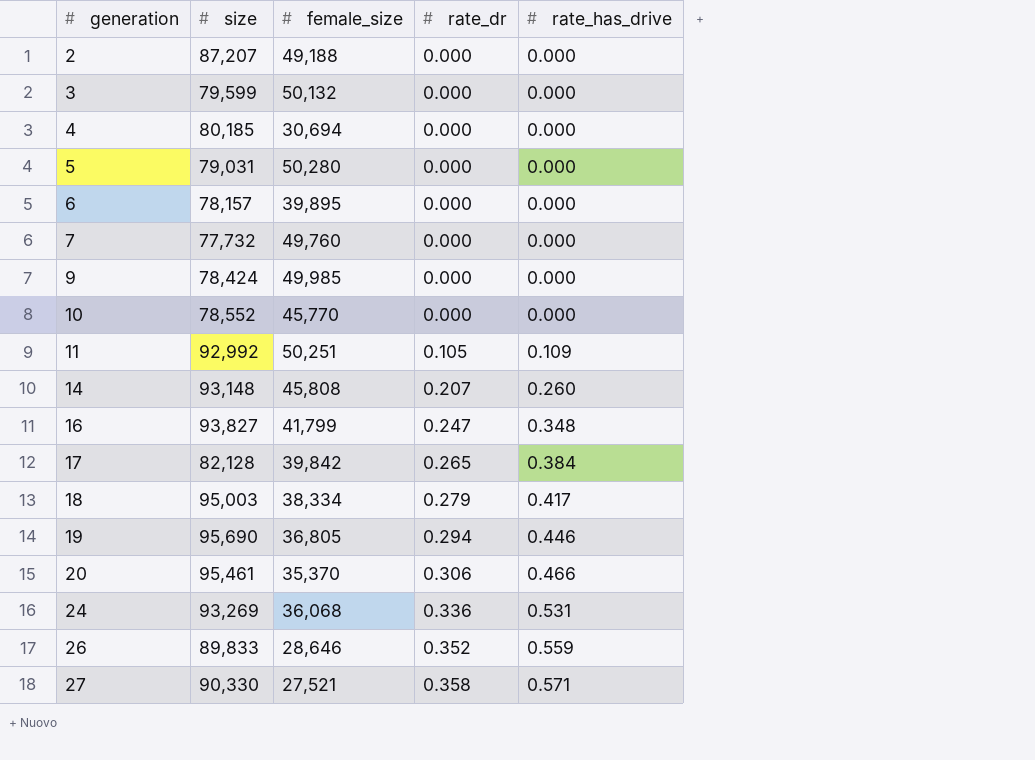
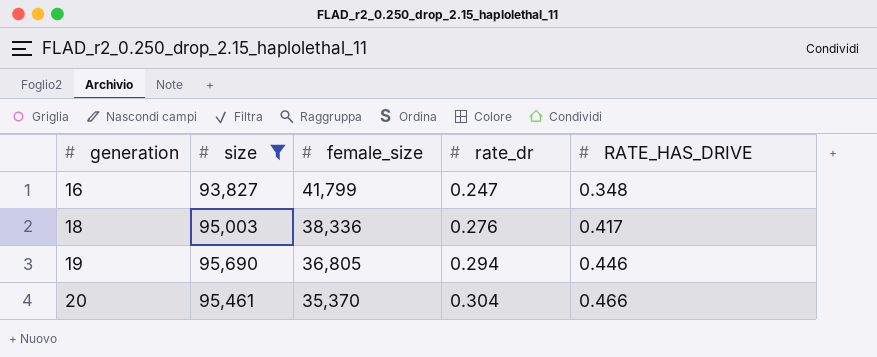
filter: none -> size >= 93,827
column name: rate_has_drive -> RATE_HAS_DRIVE
18 | female_size: 38,334 -> 38,336
18 | rate_dr: 0.279 -> 0.276
20 | rate_dr: 0.306 -> 0.304

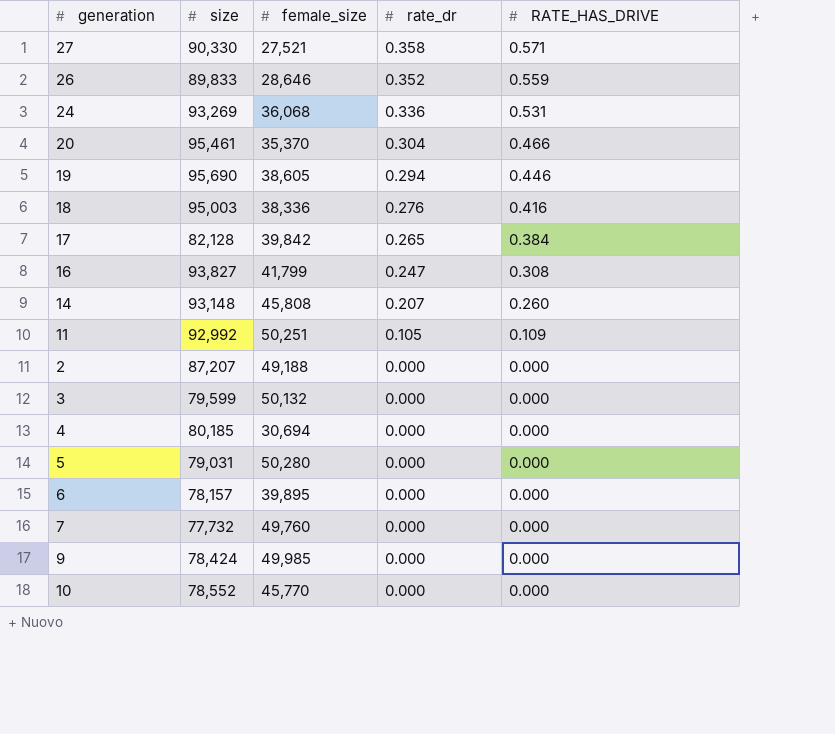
filter: size >= 93,827 -> none
row order: generation ascending -> rate_dr descending
19 | female_size: 36,805 -> 38,605
18 | RATE_HAS_DRIVE: 0.417 -> 0.416
16 | RATE_HAS_DRIVE: 0.348 -> 0.308

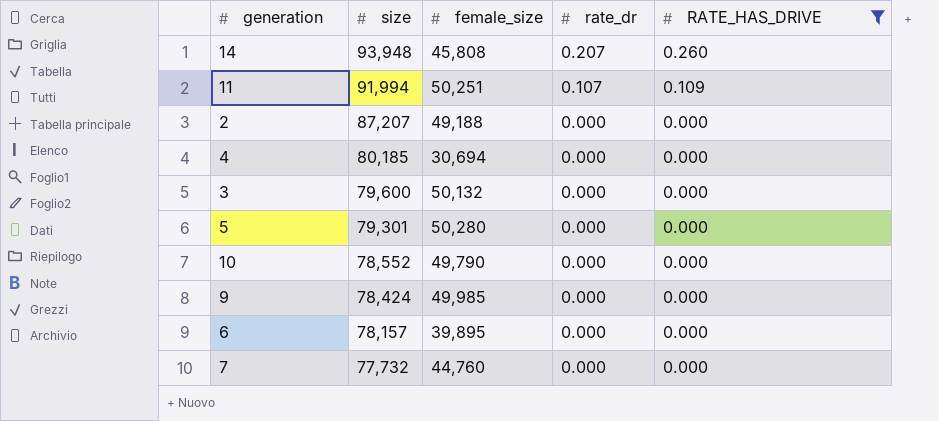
filter: none -> RATE_HAS_DRIVE <= 0.260
row order: rate_dr descending -> size descending
14 | size: 93,148 -> 93,948
11 | size: 92,992 -> 91,994
11 | rate_dr: 0.105 -> 0.107
3 | size: 79,599 -> 79,600
5 | size: 79,031 -> 79,301
10 | female_size: 45,770 -> 49,790
7 | female_size: 49,760 -> 44,760

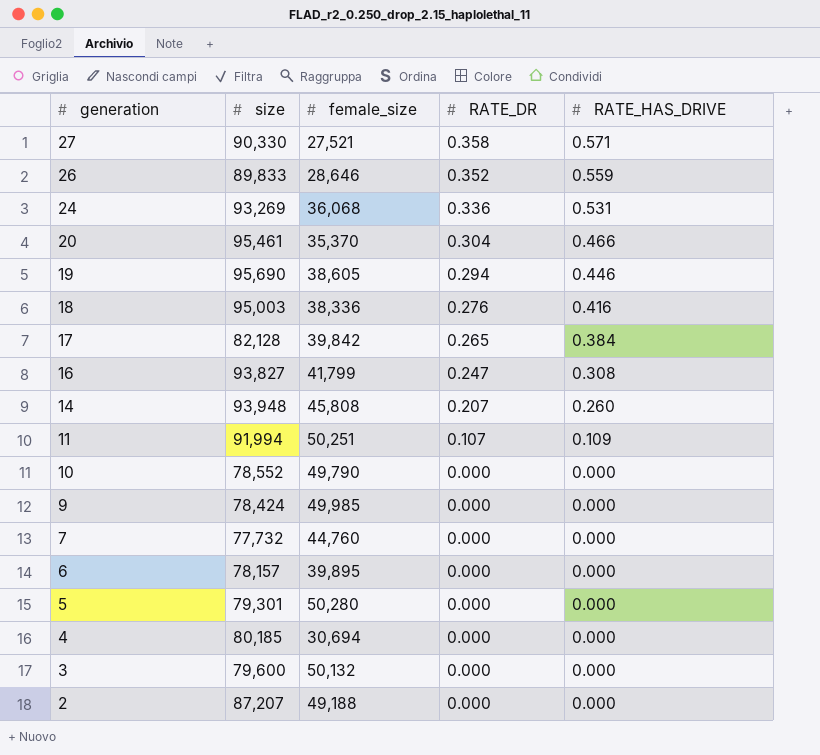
filter: RATE_HAS_DRIVE <= 0.260 -> none
row order: size descending -> generation descending
column name: rate_dr -> RATE_DR

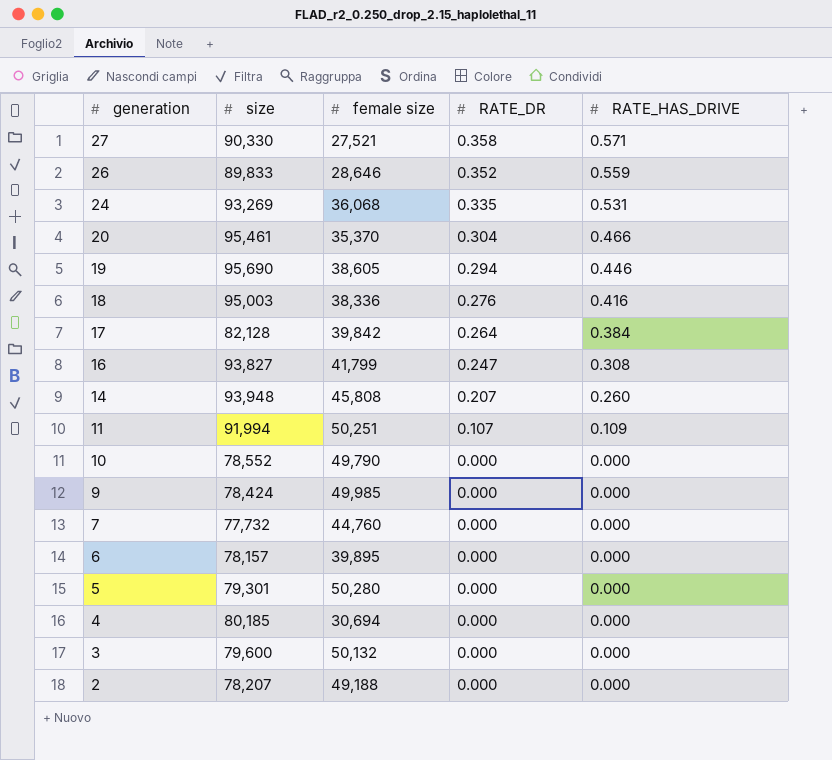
column name: female_size -> female size
24 | RATE_DR: 0.336 -> 0.335
17 | RATE_DR: 0.265 -> 0.264
2 | size: 87,207 -> 78,207

